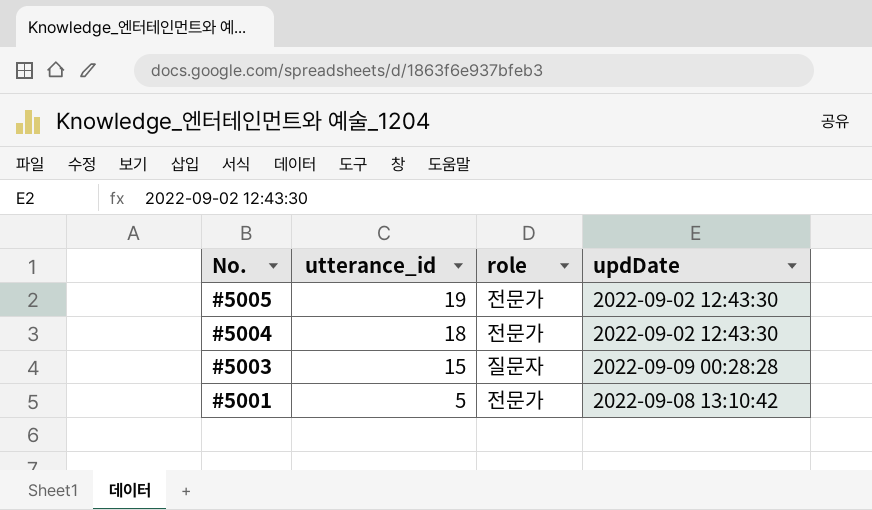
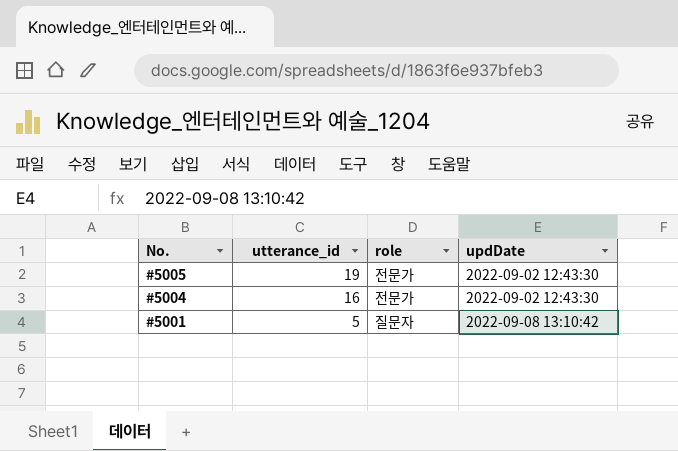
row #5003: 15 | 질문자 | 2022-09-09 00:28:28 -> none
#5004 | utterance_id: 18 -> 16
#5001 | role: 전문가 -> 질문자

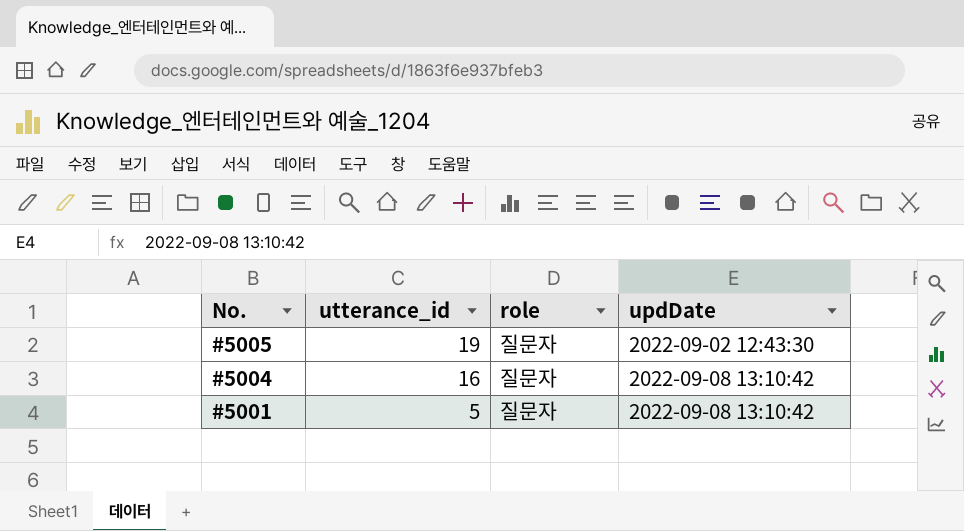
#5005 | role: 전문가 -> 질문자
#5004 | role: 전문가 -> 질문자
#5004 | updDate: 2022-09-02 12:43:30 -> 2022-09-08 13:10:42

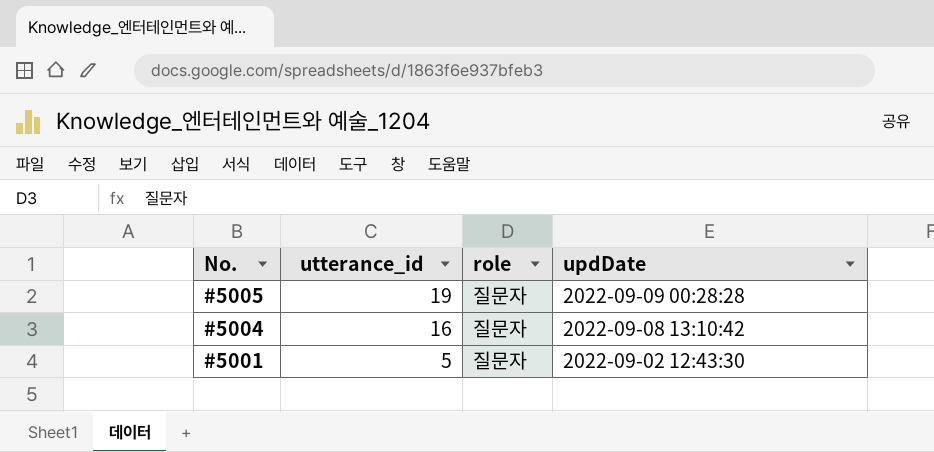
#5005 | updDate: 2022-09-02 12:43:30 -> 2022-09-09 00:28:28
#5001 | updDate: 2022-09-08 13:10:42 -> 2022-09-02 12:43:30

